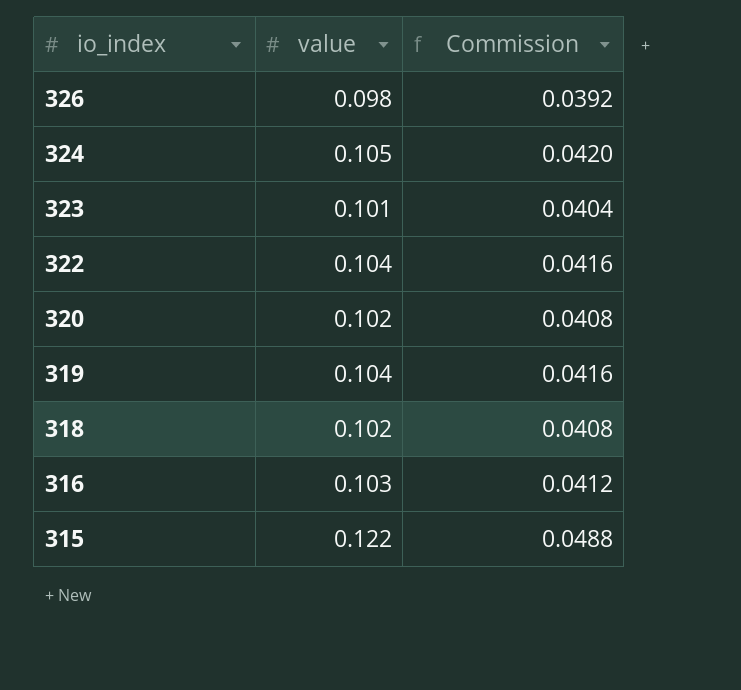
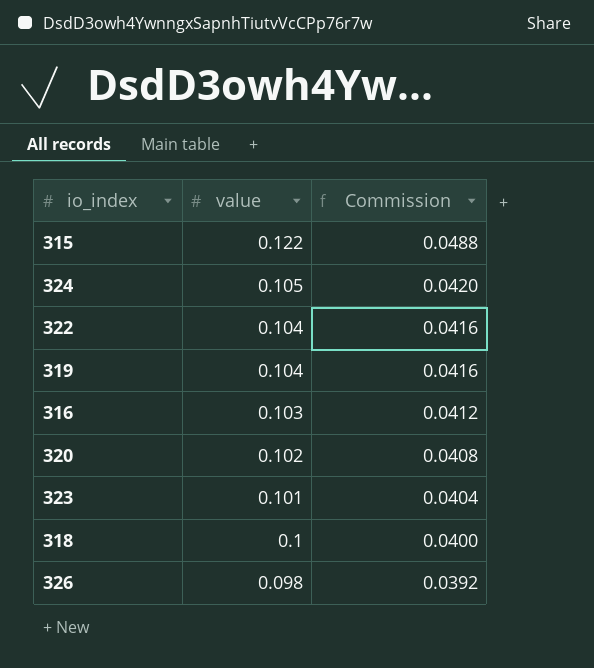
row order: io_index descending -> value descending
318 | value: 0.102 -> 0.1
318 | Commission: 0.0408 -> 0.0400

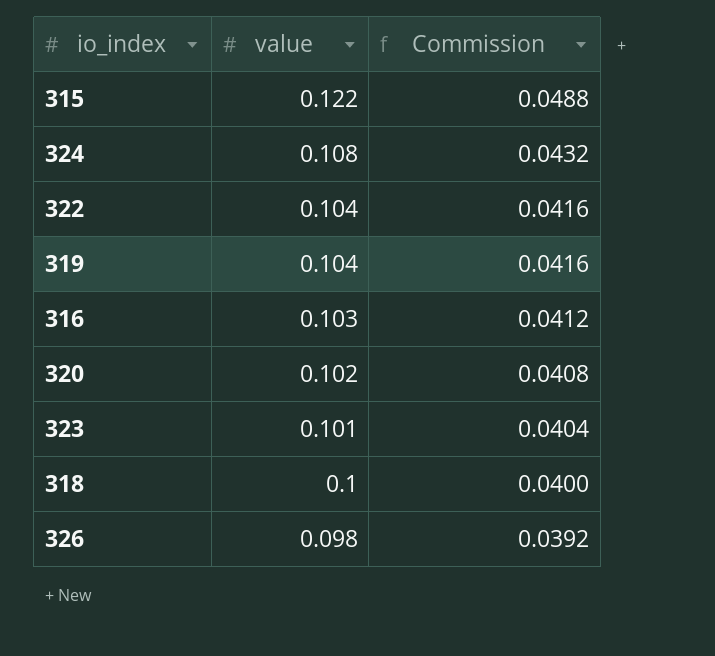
324 | value: 0.105 -> 0.108
324 | Commission: 0.0420 -> 0.0432

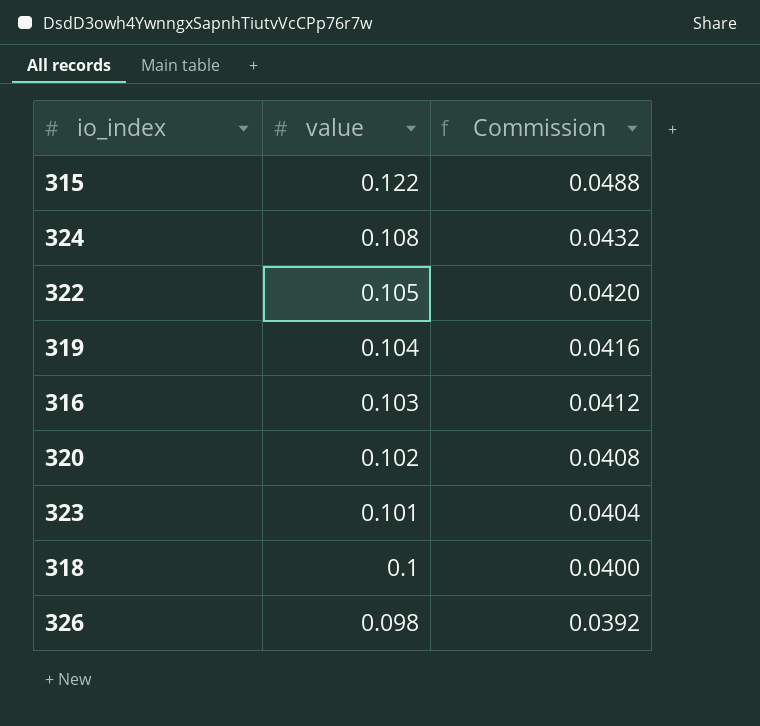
322 | value: 0.104 -> 0.105
322 | Commission: 0.0416 -> 0.0420

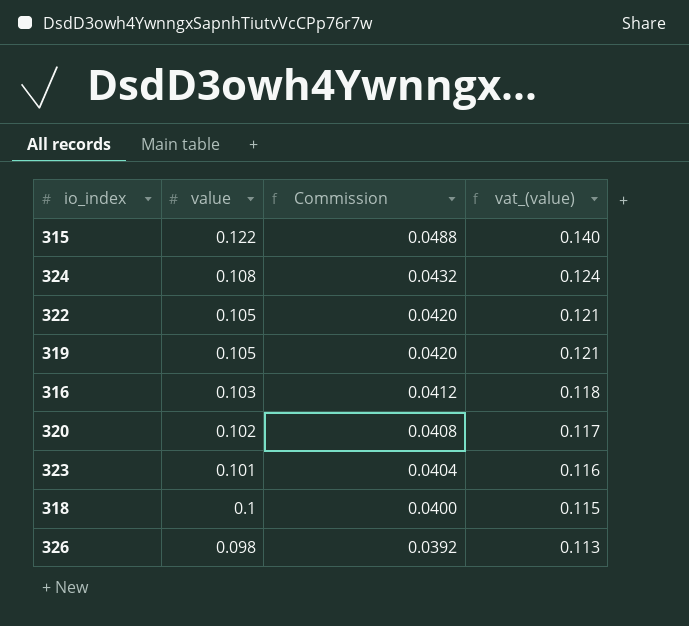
column vat_(value) | formula: none -> [value] * 1.15
319 | value: 0.104 -> 0.105
319 | Commission: 0.0416 -> 0.0420

